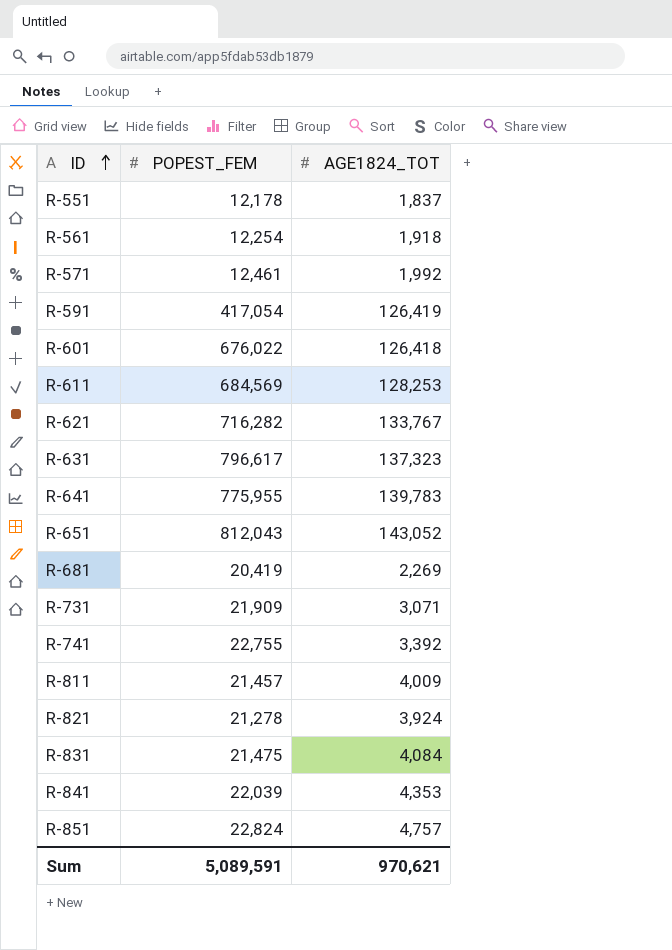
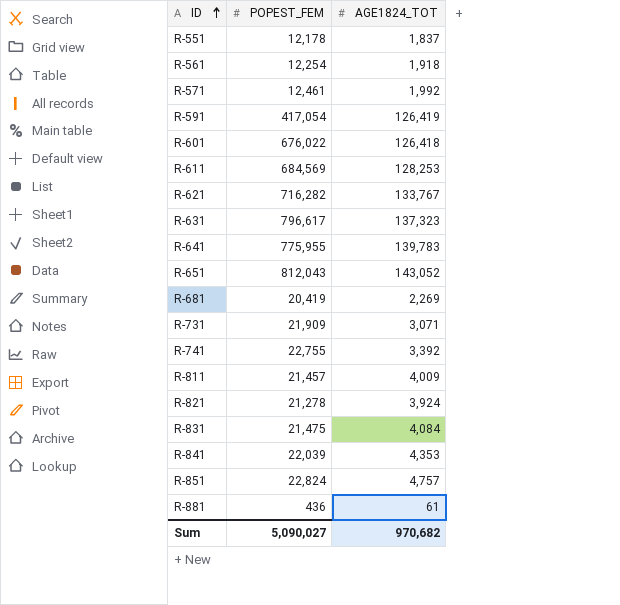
row R-881: none -> 436 | 61
Sum | POPEST_FEM: 5,089,591 -> 5,090,027
Sum | AGE1824_TOT: 970,621 -> 970,682

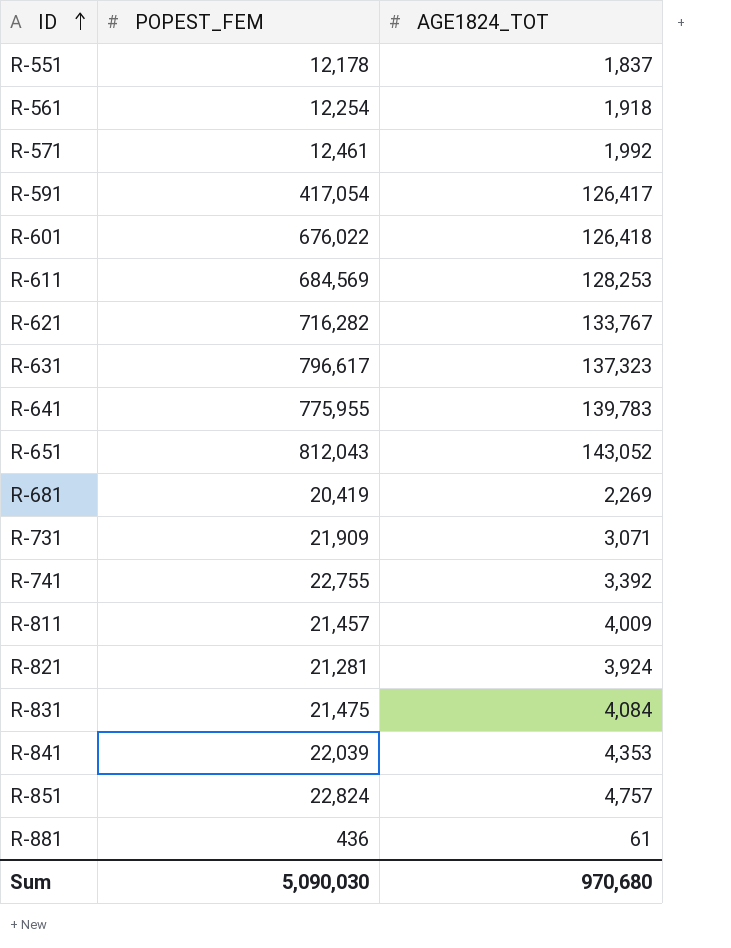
R-591 | AGE1824_TOT: 126,419 -> 126,417
R-821 | POPEST_FEM: 21,278 -> 21,281
Sum | POPEST_FEM: 5,090,027 -> 5,090,030
Sum | AGE1824_TOT: 970,682 -> 970,680

